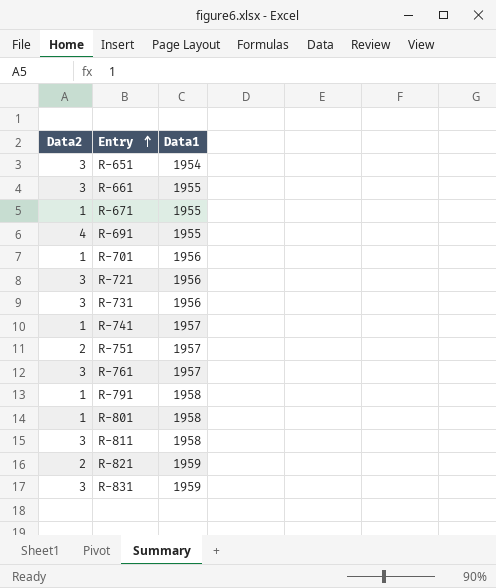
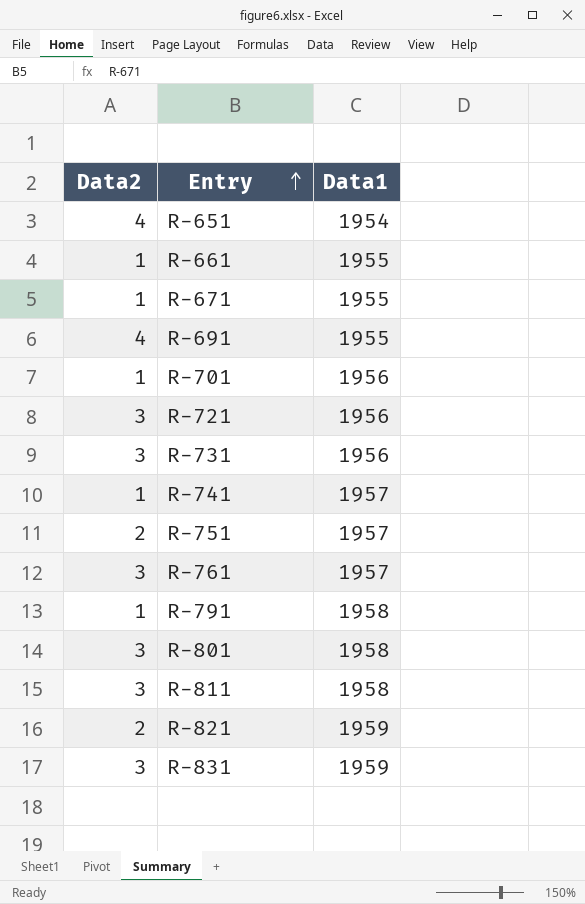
R-651 | Data2: 3 -> 4
R-661 | Data2: 3 -> 1
R-801 | Data2: 1 -> 3

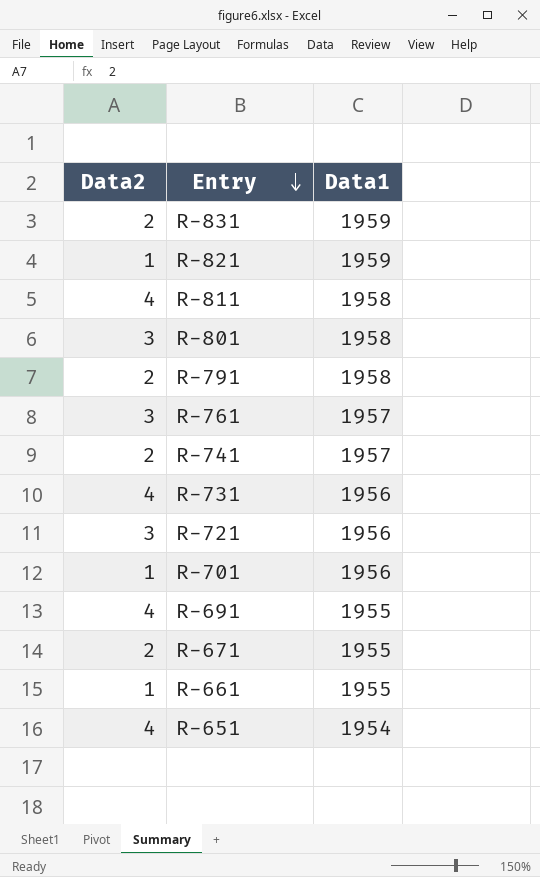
row order: Entry ascending -> Entry descending
row R-751: 2 | 1957 -> none
R-831 | Data2: 3 -> 2
R-821 | Data2: 2 -> 1
R-811 | Data2: 3 -> 4
R-791 | Data2: 1 -> 2
R-741 | Data2: 1 -> 2
R-731 | Data2: 3 -> 4
R-671 | Data2: 1 -> 2

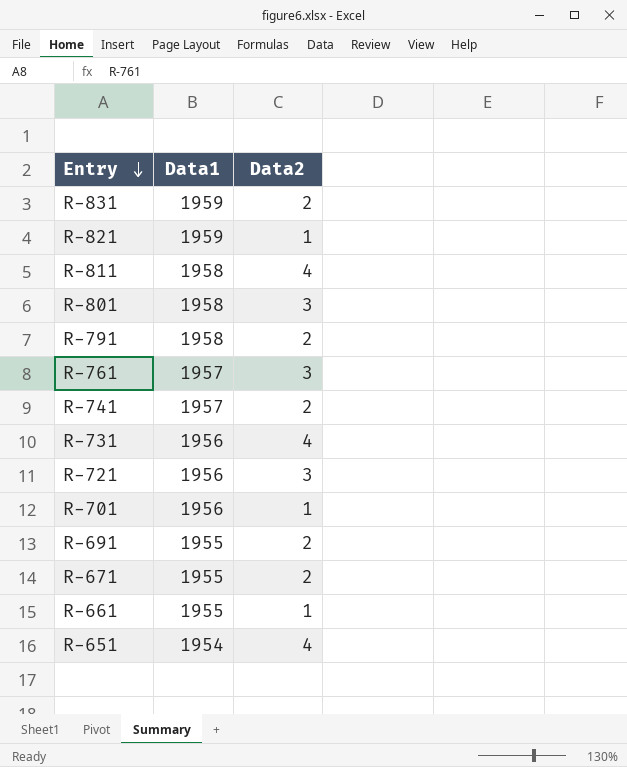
column Data2 | position: 1 -> 3
R-691 | Data2: 4 -> 2

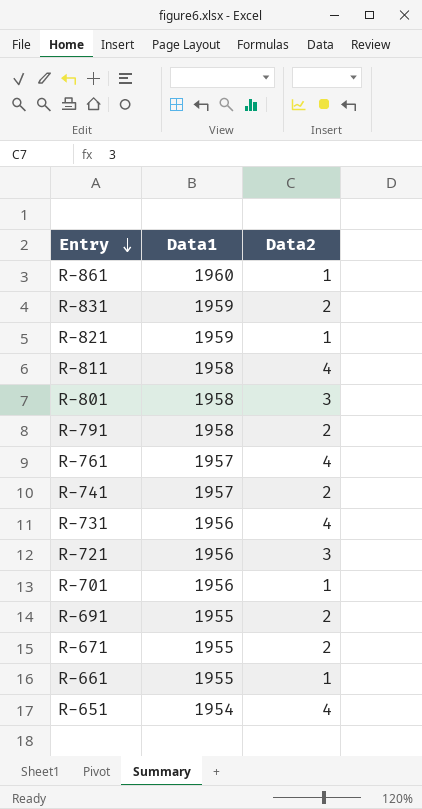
row R-861: none -> 1960 | 1
R-761 | Data2: 3 -> 4

